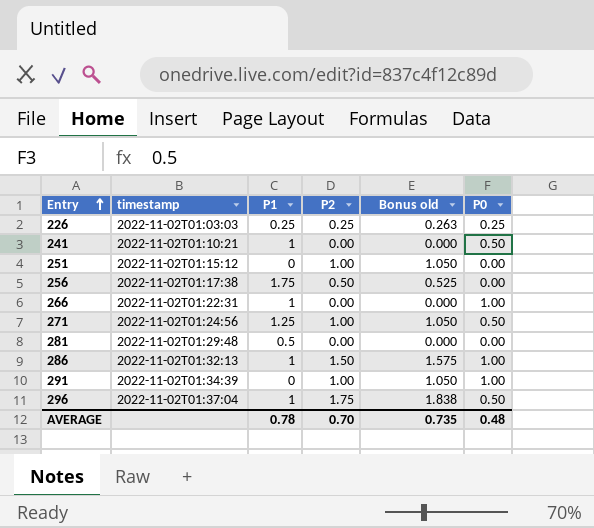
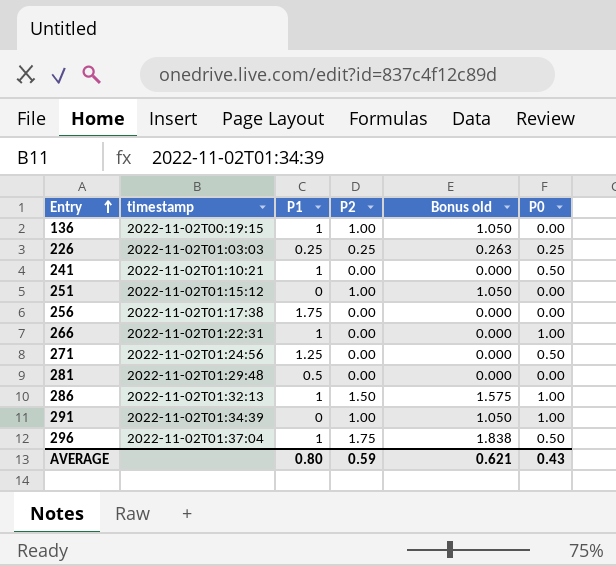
row 136: none -> 2022-11-02T00:19:15 | 1 | 1.00 | 1.050 | 0.00
256 | P2: 0.50 -> 0.00
256 | Bonus old: 0.525 -> 0.000
271 | P2: 1.00 -> 0.00
271 | Bonus old: 1.050 -> 0.000
AVERAGE | P1: 0.78 -> 0.80
AVERAGE | P2: 0.70 -> 0.59
AVERAGE | Bonus old: 0.735 -> 0.621
AVERAGE | P0: 0.48 -> 0.43

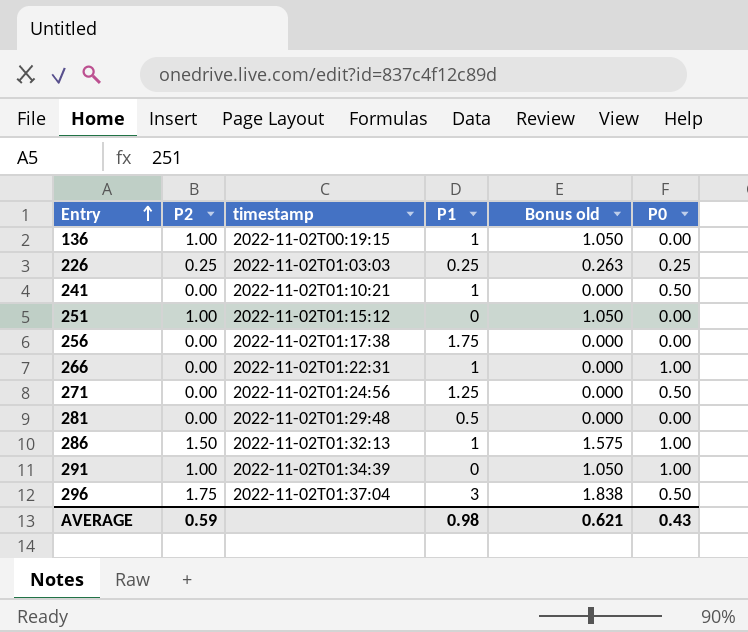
column P2 | position: 4 -> 2
296 | P1: 1 -> 3
AVERAGE | P1: 0.80 -> 0.98

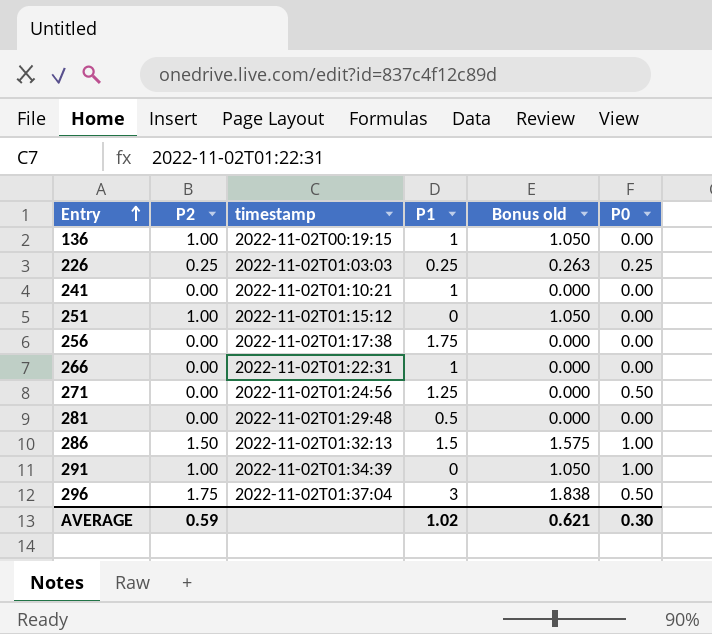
241 | P0: 0.50 -> 0.00
266 | P0: 1.00 -> 0.00
286 | P1: 1 -> 1.5
AVERAGE | P1: 0.98 -> 1.02
AVERAGE | P0: 0.43 -> 0.30

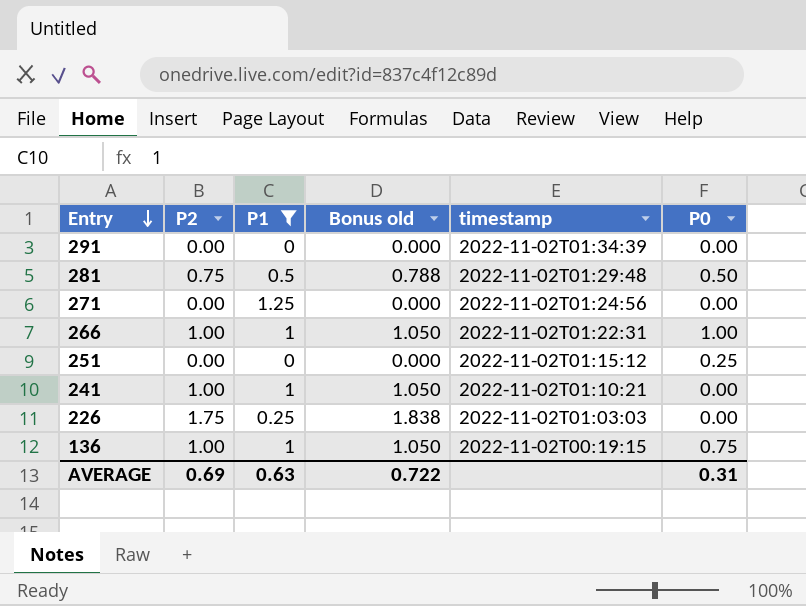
filter: none -> P1 <= 1.25
row order: Entry ascending -> Entry descending
column timestamp | position: 3 -> 5
291 | P2: 1.00 -> 0.00
291 | Bonus old: 1.050 -> 0.000
291 | P0: 1.00 -> 0.00
281 | P2: 0.00 -> 0.75
281 | Bonus old: 0.000 -> 0.788
281 | P0: 0.00 -> 0.50
271 | P0: 0.50 -> 0.00
266 | P2: 0.00 -> 1.00
266 | Bonus old: 0.000 -> 1.050
266 | P0: 0.00 -> 1.00
251 | P2: 1.00 -> 0.00
251 | Bonus old: 1.050 -> 0.000
251 | P0: 0.00 -> 0.25
241 | P2: 0.00 -> 1.00
241 | Bonus old: 0.000 -> 1.050
226 | P2: 0.25 -> 1.75
226 | Bonus old: 0.263 -> 1.838
226 | P0: 0.25 -> 0.00
136 | P0: 0.00 -> 0.75
AVERAGE | P2: 0.59 -> 0.69
AVERAGE | P1: 1.02 -> 0.63
AVERAGE | Bonus old: 0.621 -> 0.722
AVERAGE | P0: 0.30 -> 0.31

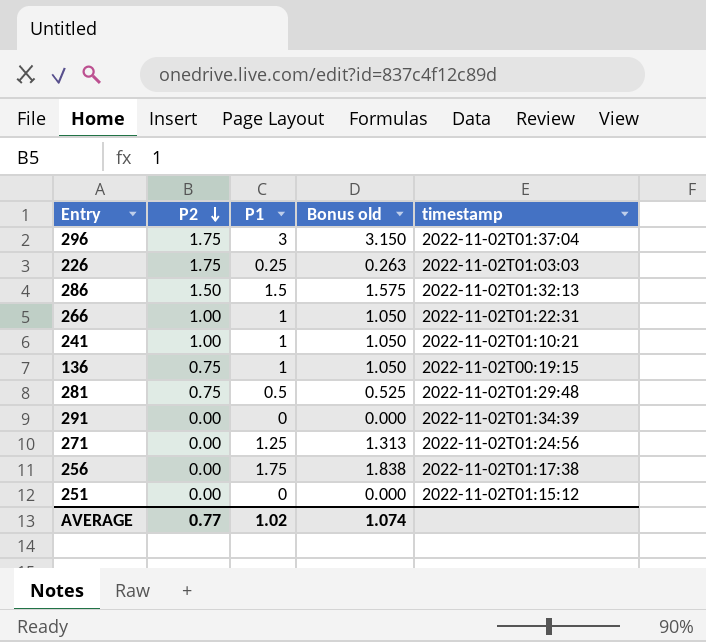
filter: P1 <= 1.25 -> none
row order: Entry descending -> P2 descending
column P0 | position: 6 -> none
column Bonus old | formula: [P2] * 1.05 -> [P1] * 1.05
136 | P2: 1.00 -> 0.75
AVERAGE | P2: 0.69 -> 0.77
AVERAGE | P1: 0.63 -> 1.02
AVERAGE | Bonus old: 0.722 -> 1.074

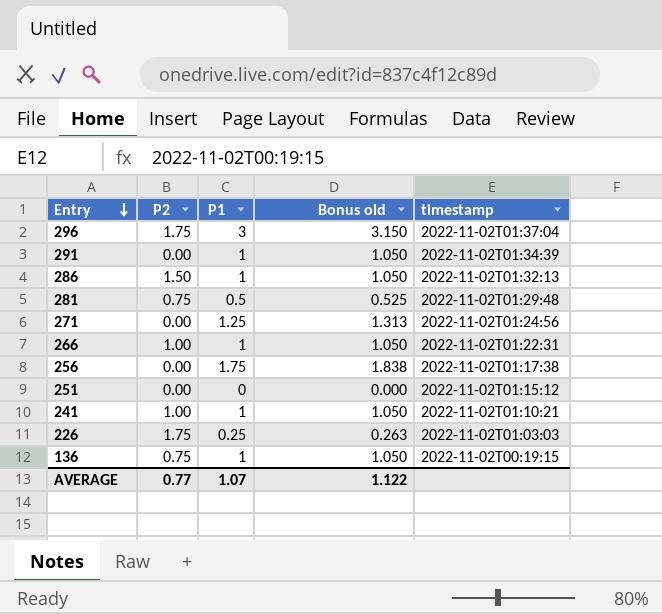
row order: P2 descending -> Entry descending
291 | P1: 0 -> 1
291 | Bonus old: 0.000 -> 1.050
286 | P1: 1.5 -> 1
286 | Bonus old: 1.575 -> 1.050
AVERAGE | P1: 1.02 -> 1.07
AVERAGE | Bonus old: 1.074 -> 1.122

